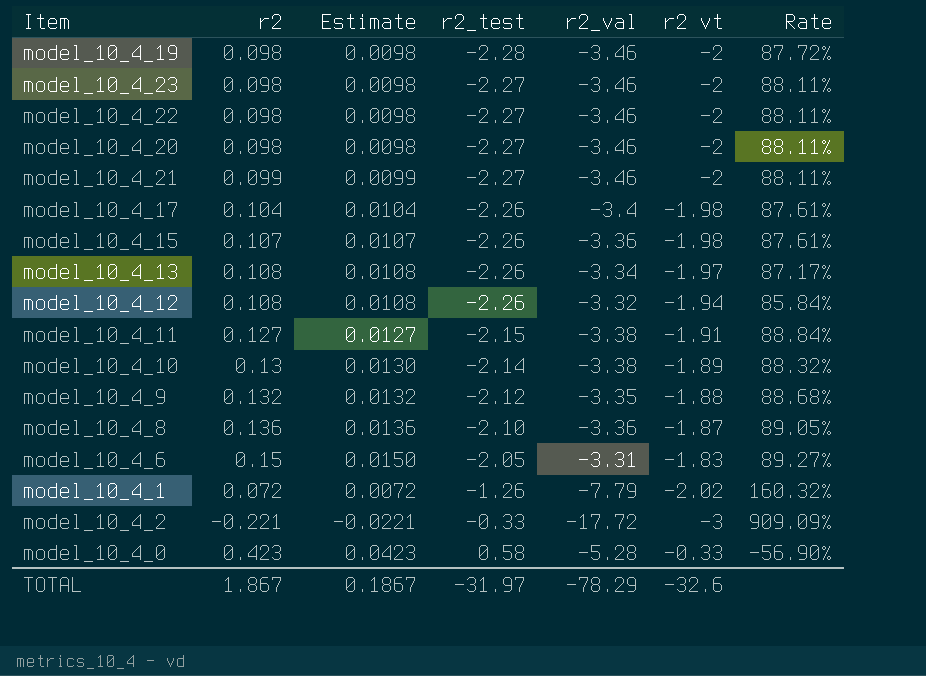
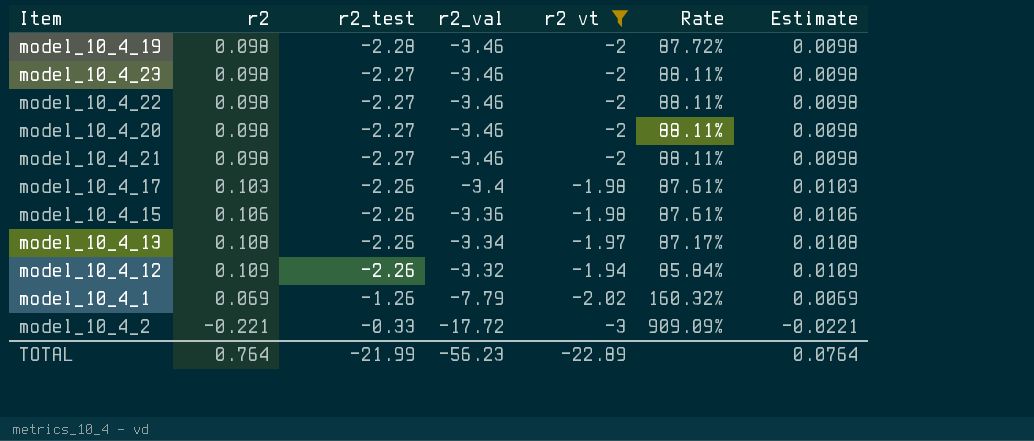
filter: none -> r2 vt <= -1.94
column Estimate | position: 3 -> 7
model_10_4_21 | r2: 0.099 -> 0.098
model_10_4_21 | Estimate: 0.0099 -> 0.0098
model_10_4_17 | r2: 0.104 -> 0.103
model_10_4_17 | Estimate: 0.0104 -> 0.0103
model_10_4_15 | r2: 0.107 -> 0.106
model_10_4_15 | Estimate: 0.0107 -> 0.0106
model_10_4_12 | r2: 0.108 -> 0.109
model_10_4_12 | Estimate: 0.0108 -> 0.0109
model_10_4_1 | r2: 0.072 -> 0.069
model_10_4_1 | Estimate: 0.0072 -> 0.0069
TOTAL | r2: 1.867 -> 0.764
TOTAL | r2_test: -31.97 -> -21.99
TOTAL | r2_val: -78.29 -> -56.23
TOTAL | r2 vt: -32.6 -> -22.89
TOTAL | Estimate: 0.1867 -> 0.0764

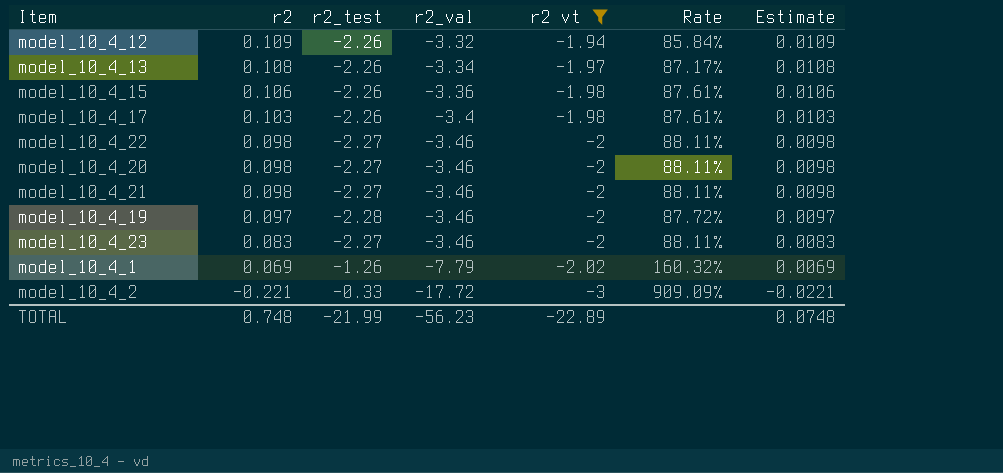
row order: r2_test ascending -> r2 descending
model_10_4_19 | r2: 0.098 -> 0.097
model_10_4_19 | Estimate: 0.0098 -> 0.0097
model_10_4_23 | r2: 0.098 -> 0.083
model_10_4_23 | Estimate: 0.0098 -> 0.0083
TOTAL | r2: 0.764 -> 0.748
TOTAL | Estimate: 0.0764 -> 0.0748

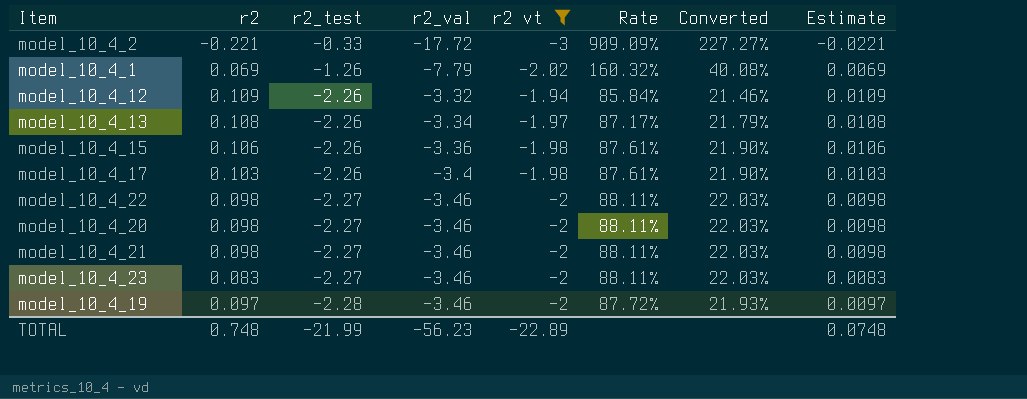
row order: r2 descending -> r2_test descending
column Converted | formula: none -> [Rate] * 0.25

